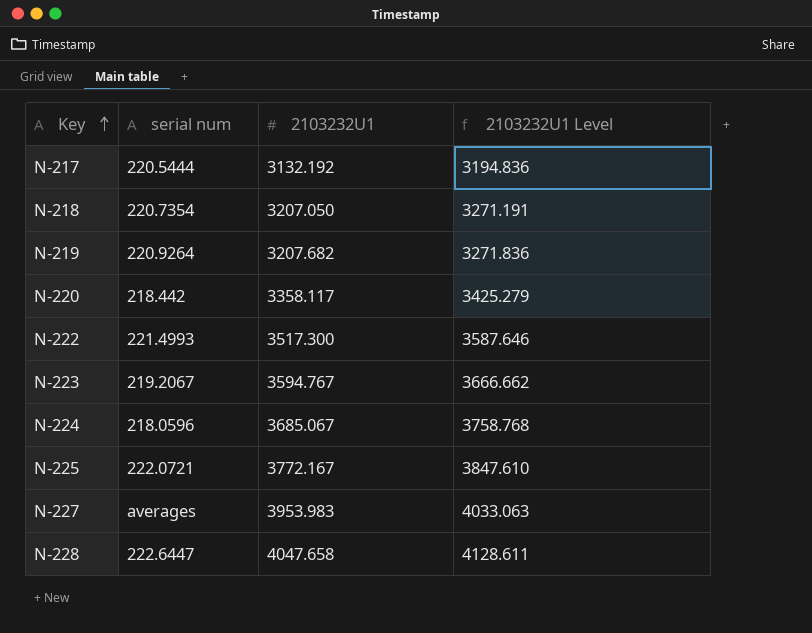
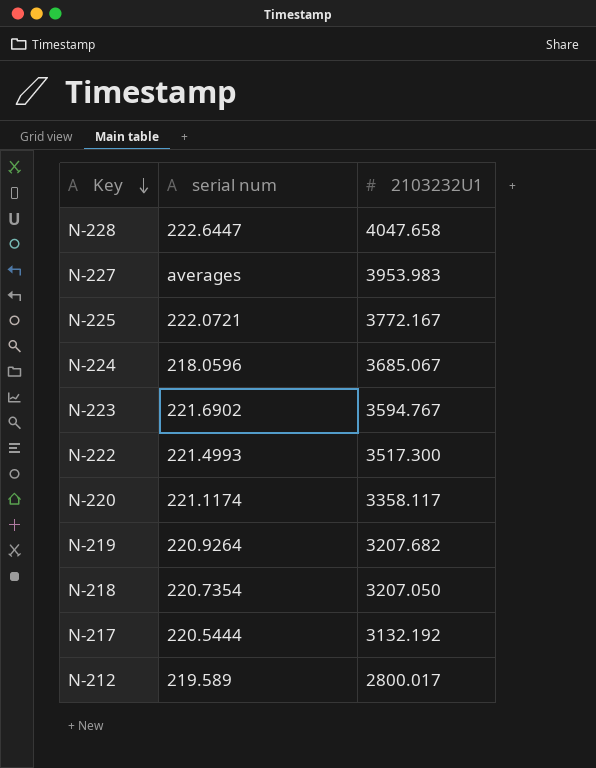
row order: Key ascending -> Key descending
column 2103232U1 Level | formula: [2103232U1] * 1.02 -> none
N-223 | serial num: 219.2067 -> 221.6902
N-220 | serial num: 218.442 -> 221.1174
row N-212: none -> 219.589 | 2800.017

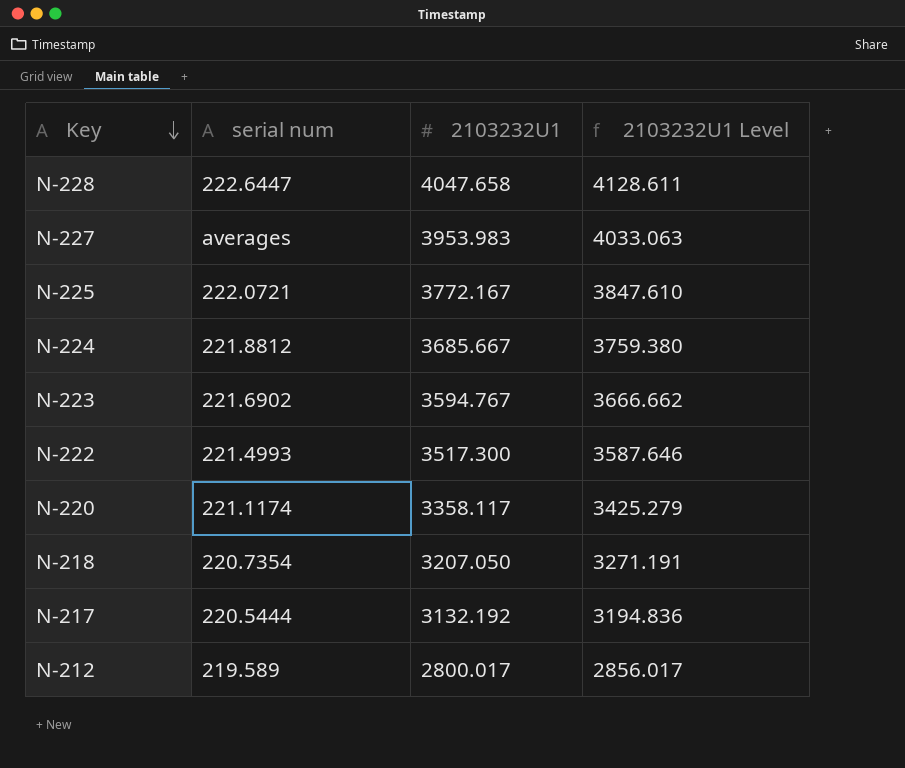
column 2103232U1 Level | formula: none -> [2103232U1] * 1.02
row N-219: 220.9264 | 3207.682 -> none
N-224 | serial num: 218.0596 -> 221.8812
N-224 | 2103232U1: 3685.067 -> 3685.667

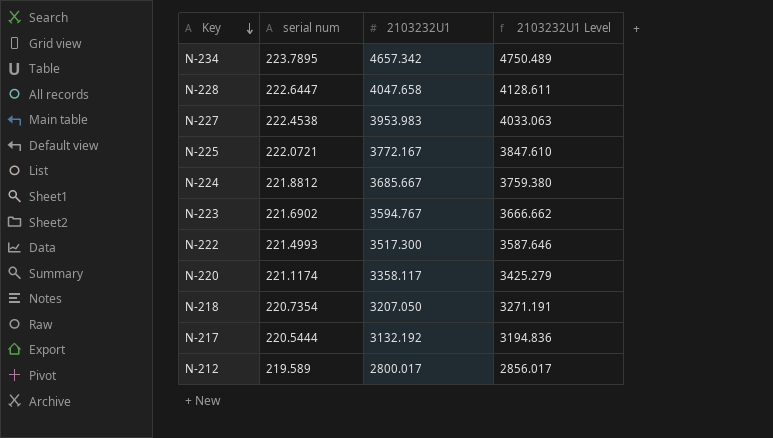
row N-234: none -> 223.7895 | 4657.342 | 4750.489
N-227 | serial num: averages -> 222.4538

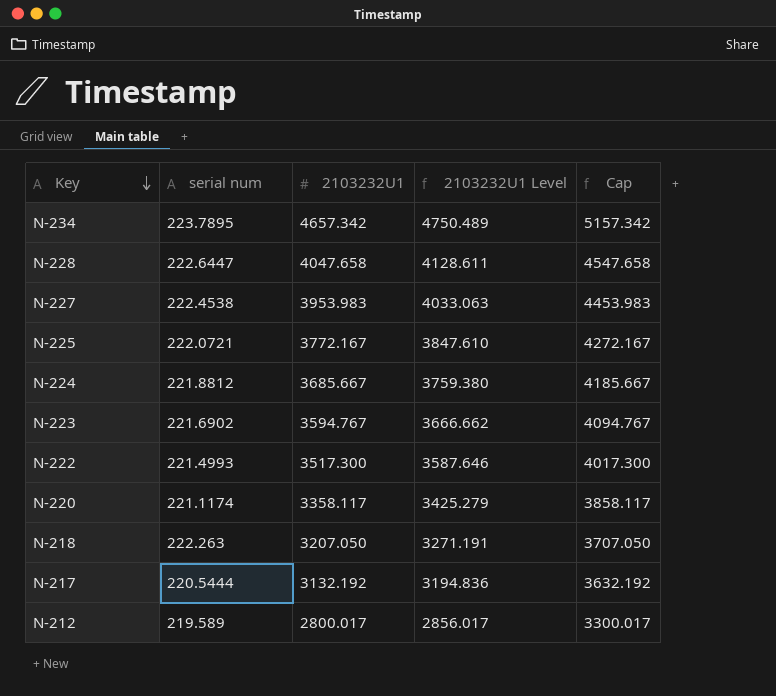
column Cap | formula: none -> [2103232U1] + 500
N-218 | serial num: 220.7354 -> 222.263

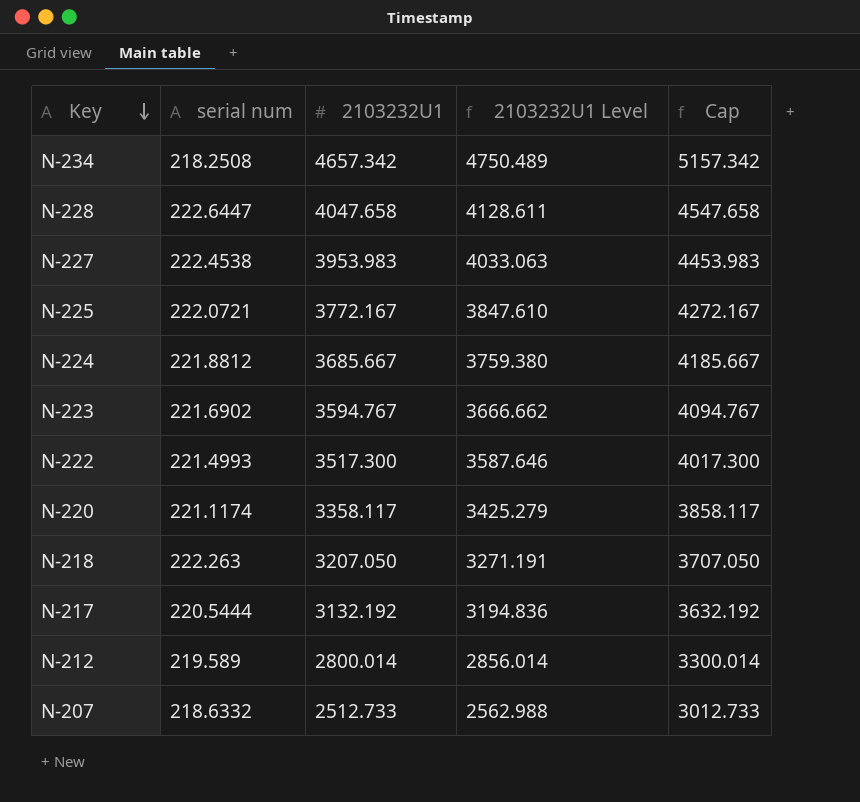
N-234 | serial num: 223.7895 -> 218.2508
N-212 | 2103232U1: 2800.017 -> 2800.014
N-212 | 2103232U1 Level: 2856.017 -> 2856.014
N-212 | Cap: 3300.017 -> 3300.014
row N-207: none -> 218.6332 | 2512.733 | 2562.988 | 3012.733

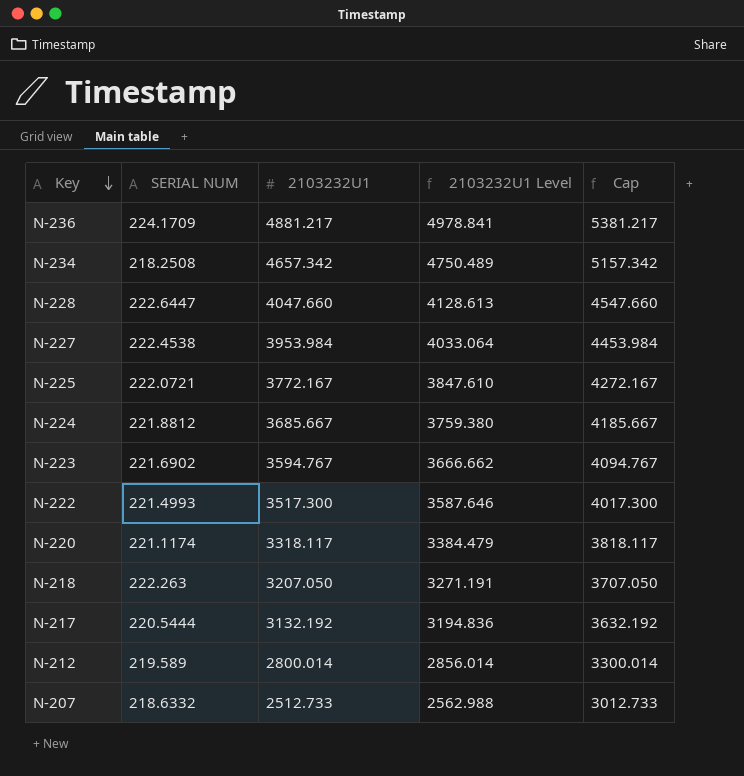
column name: serial num -> SERIAL NUM
row N-236: none -> 224.1709 | 4881.217 | 4978.841 | 5381.217
N-228 | 2103232U1: 4047.658 -> 4047.660
N-228 | 2103232U1 Level: 4128.611 -> 4128.613
N-228 | Cap: 4547.658 -> 4547.660
N-227 | 2103232U1: 3953.983 -> 3953.984
N-227 | 2103232U1 Level: 4033.063 -> 4033.064
N-227 | Cap: 4453.983 -> 4453.984
N-220 | 2103232U1: 3358.117 -> 3318.117
N-220 | 2103232U1 Level: 3425.279 -> 3384.479
N-220 | Cap: 3858.117 -> 3818.117

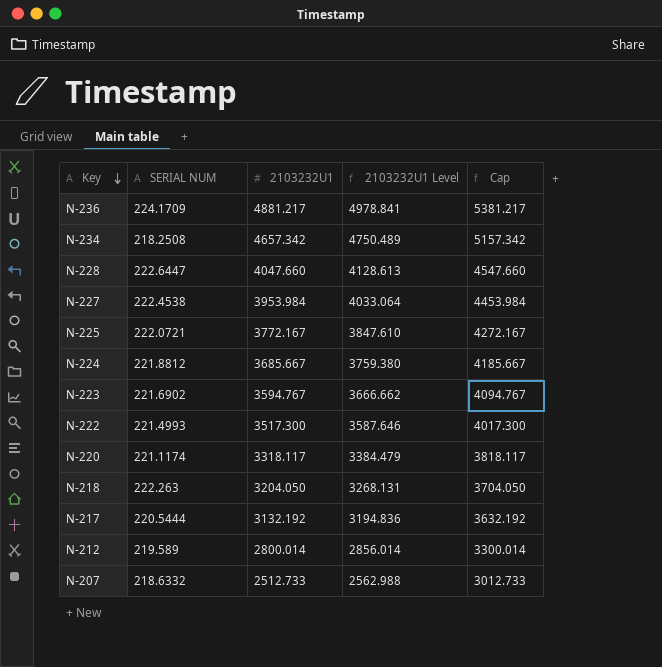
N-218 | 2103232U1: 3207.050 -> 3204.050
N-218 | 2103232U1 Level: 3271.191 -> 3268.131
N-218 | Cap: 3707.050 -> 3704.050

